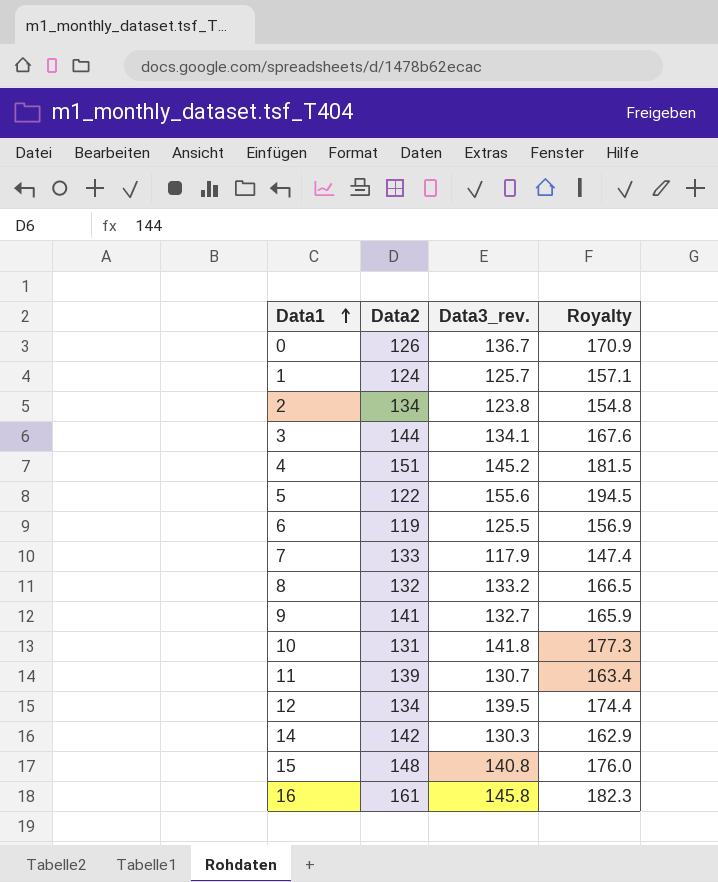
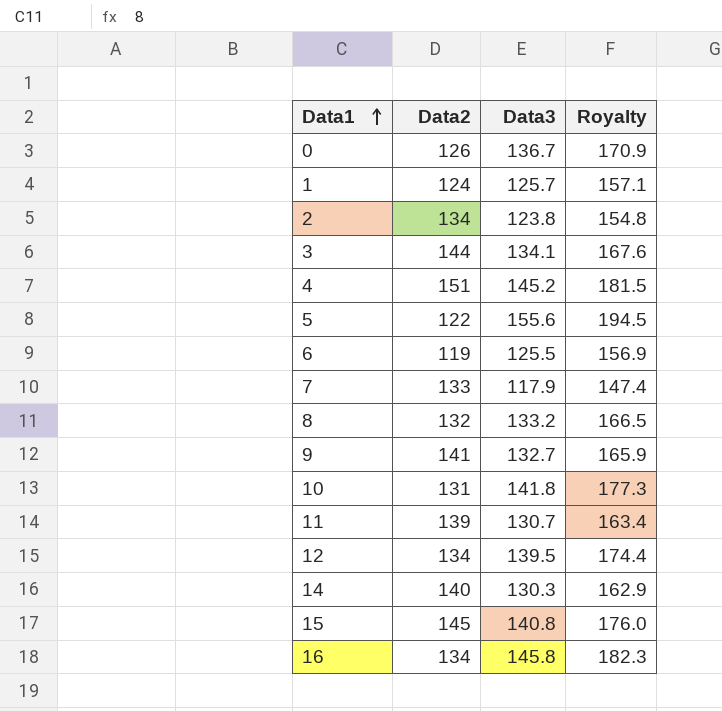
column name: Data3_rev. -> Data3
14 | Data2: 142 -> 140
15 | Data2: 148 -> 145
16 | Data2: 161 -> 134

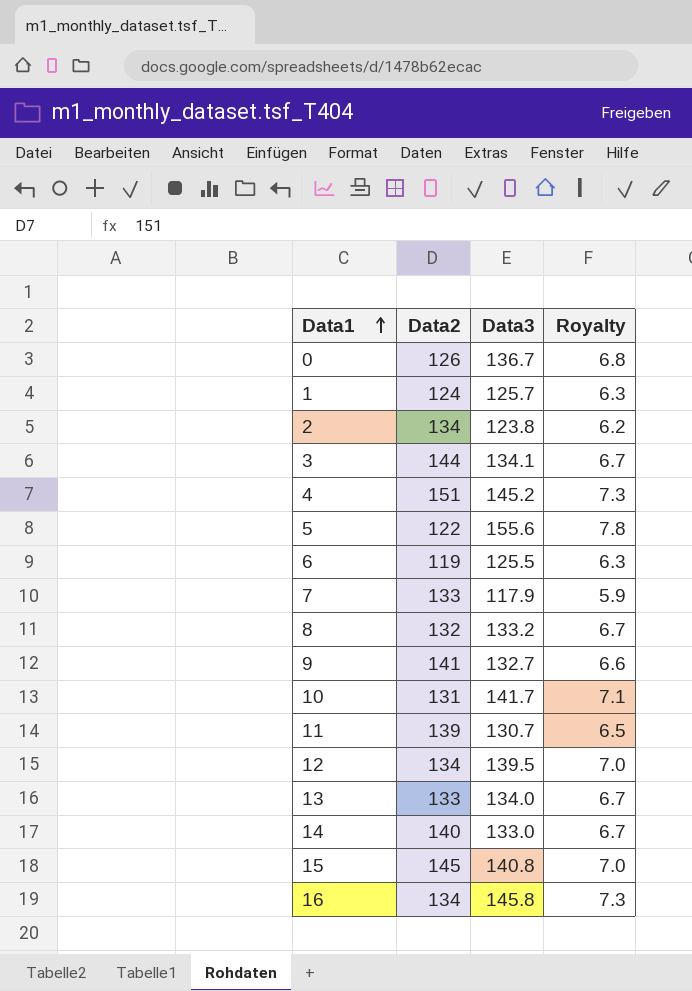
column Royalty | formula: [Data3] * 1.25 -> [Data3] * 0.05
10 | Data3: 141.8 -> 141.7
row 13: none -> 133 | 134.0 | 6.7
14 | Data3: 130.3 -> 133.0

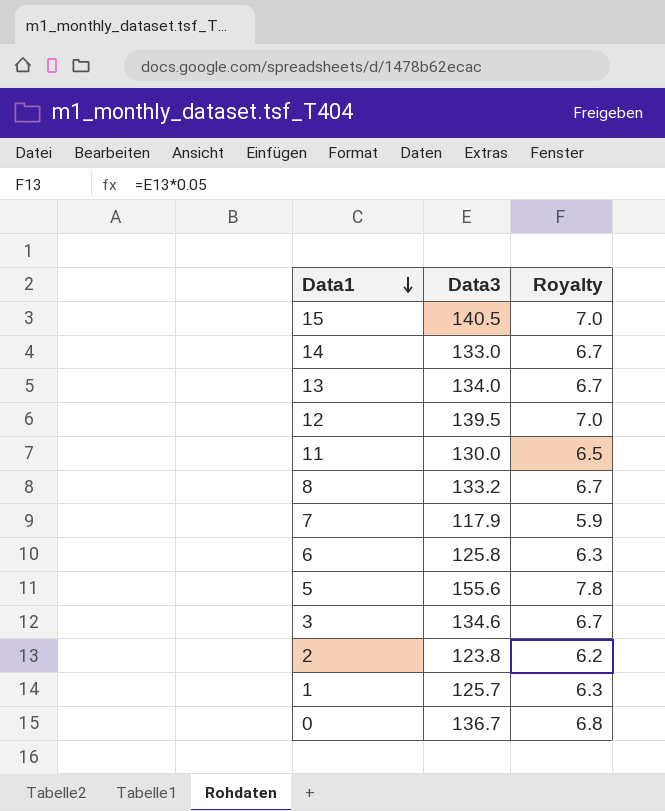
row order: Data1 ascending -> Data1 descending
column Data2 | position: 2 -> none
row 4: 151 | 145.2 | 7.3 -> none
row 9: 141 | 132.7 | 6.6 -> none
row 10: 131 | 141.7 | 7.1 -> none
row 16: 134 | 145.8 | 7.3 -> none
15 | Data3: 140.8 -> 140.5
11 | Data3: 130.7 -> 130.0
6 | Data3: 125.5 -> 125.8
3 | Data3: 134.1 -> 134.6

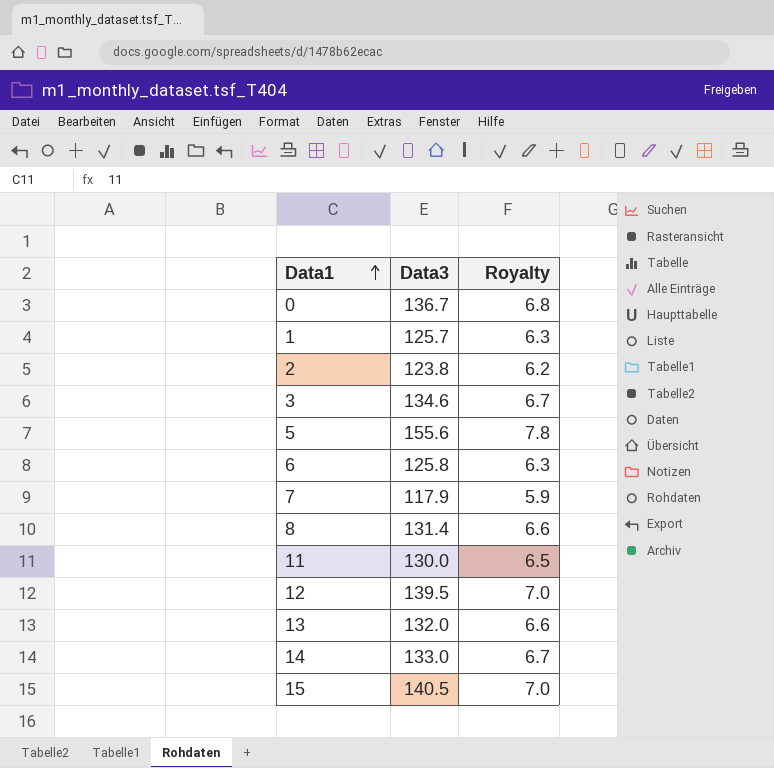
row order: Data1 descending -> Data1 ascending
8 | Data3: 133.2 -> 131.4
8 | Royalty: 6.7 -> 6.6
13 | Data3: 134.0 -> 132.0
13 | Royalty: 6.7 -> 6.6

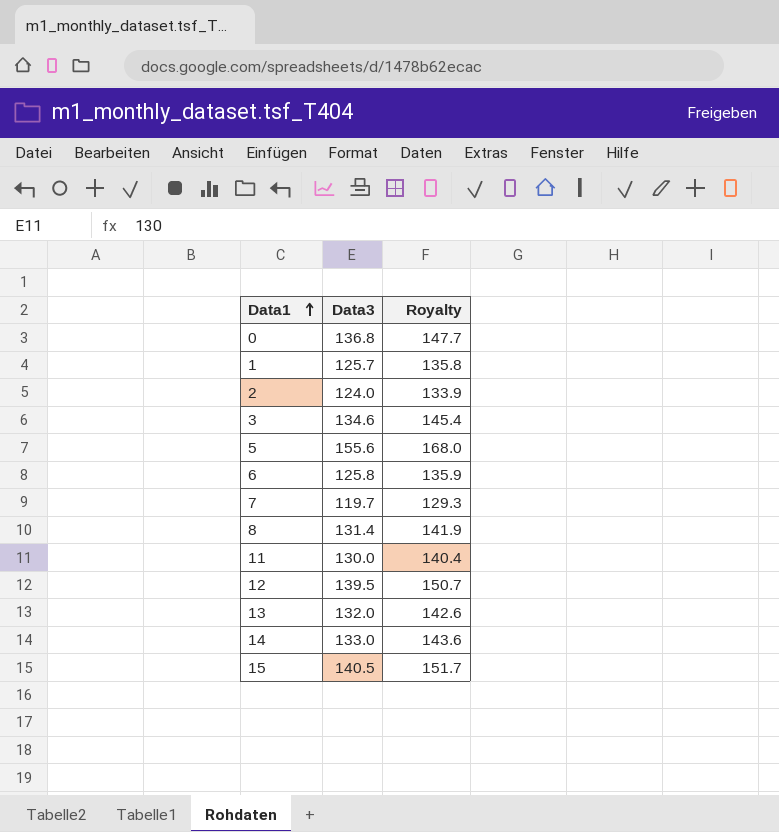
column Royalty | formula: [Data3] * 0.05 -> [Data3] * 1.08
0 | Data3: 136.7 -> 136.8
2 | Data3: 123.8 -> 124.0
7 | Data3: 117.9 -> 119.7

